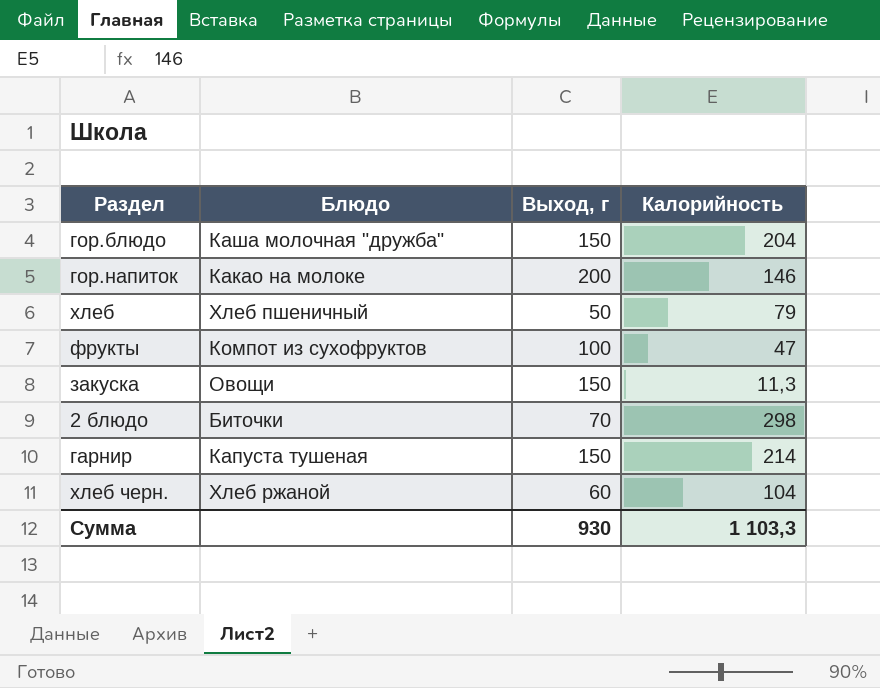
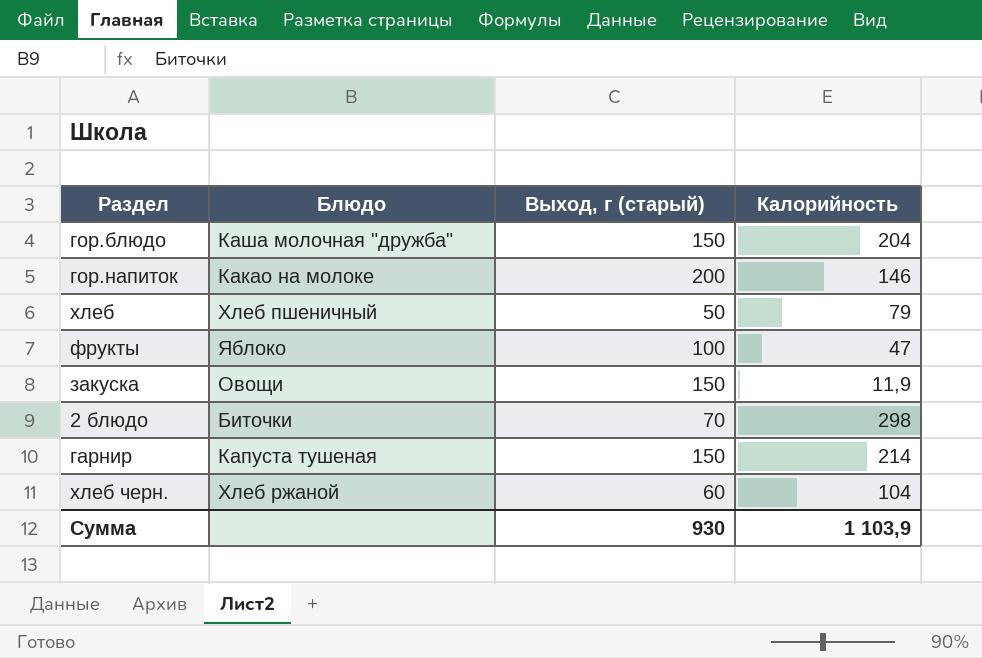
column name: Выход, г -> Выход, г (старый)
фрукты | Блюдо: Компот из сухофруктов -> Яблоко
закуска | Калорийность: 11,3 -> 11,9
Сумма | Калорийность: 1 103,3 -> 1 103,9

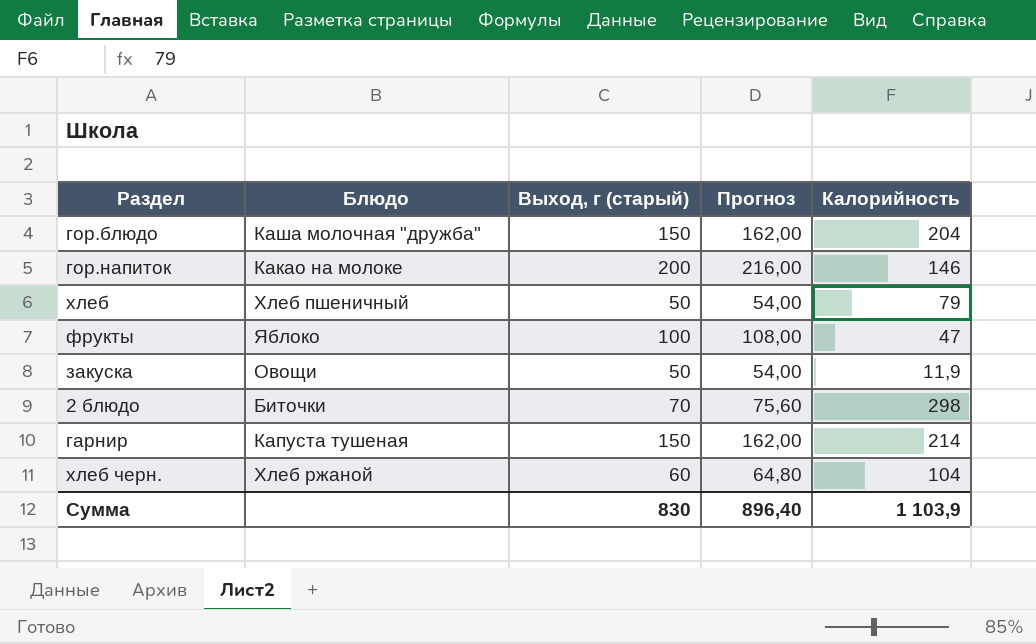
column Прогноз | formula: none -> [Выход, г (старый)] * 1,08
закуска | Выход, г (старый): 150 -> 50
Сумма | Выход, г (старый): 930 -> 830

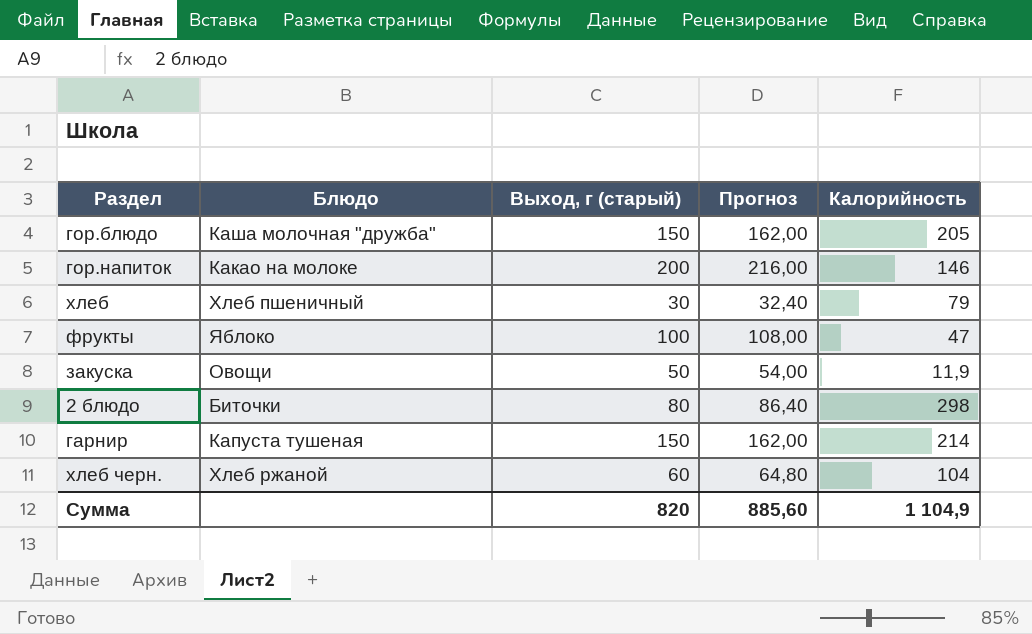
гор.блюдо | Калорийность: 204 -> 205
хлеб | Выход, г (старый): 50 -> 30
хлеб | Прогноз: 54,00 -> 32,40
2 блюдо | Выход, г (старый): 70 -> 80
2 блюдо | Прогноз: 75,60 -> 86,40
Сумма | Выход, г (старый): 830 -> 820
Сумма | Прогноз: 896,40 -> 885,60
Сумма | Калорийность: 1 103,9 -> 1 104,9

